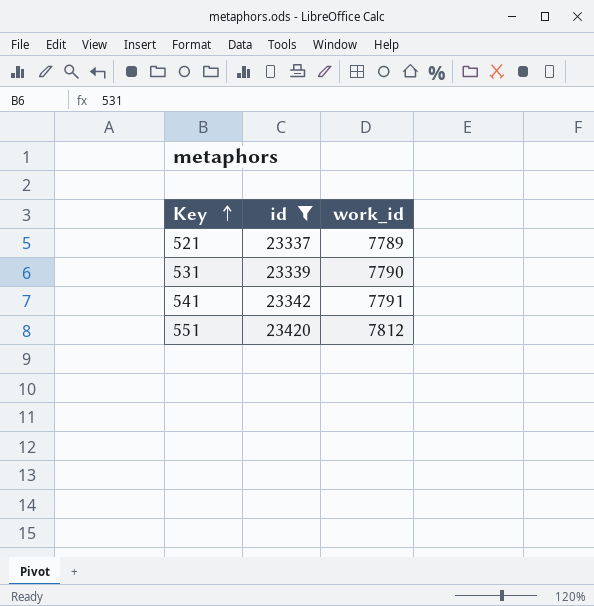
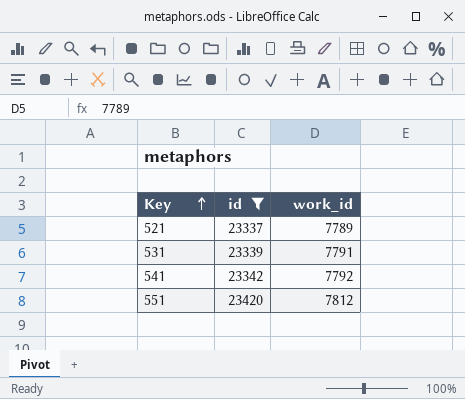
531 | work_id: 7790 -> 7791
541 | work_id: 7791 -> 7792

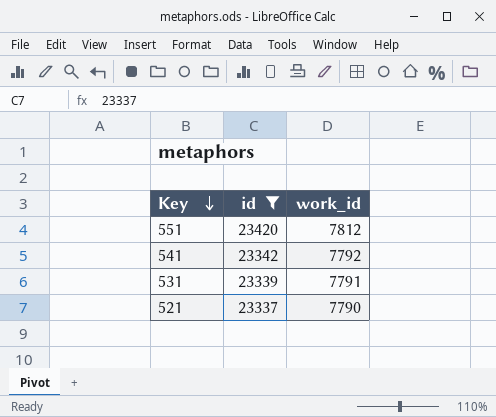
row order: Key ascending -> Key descending
521 | work_id: 7789 -> 7790

